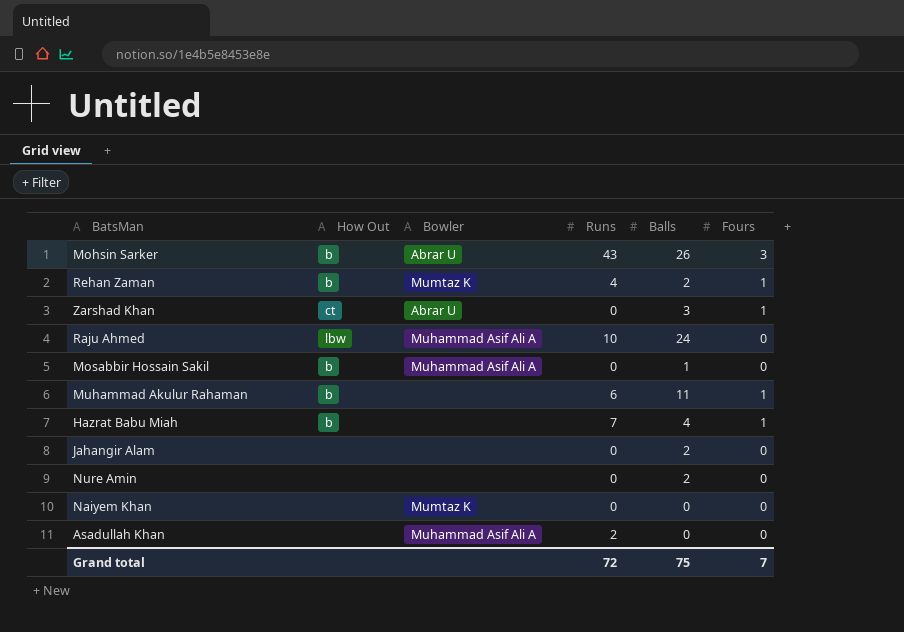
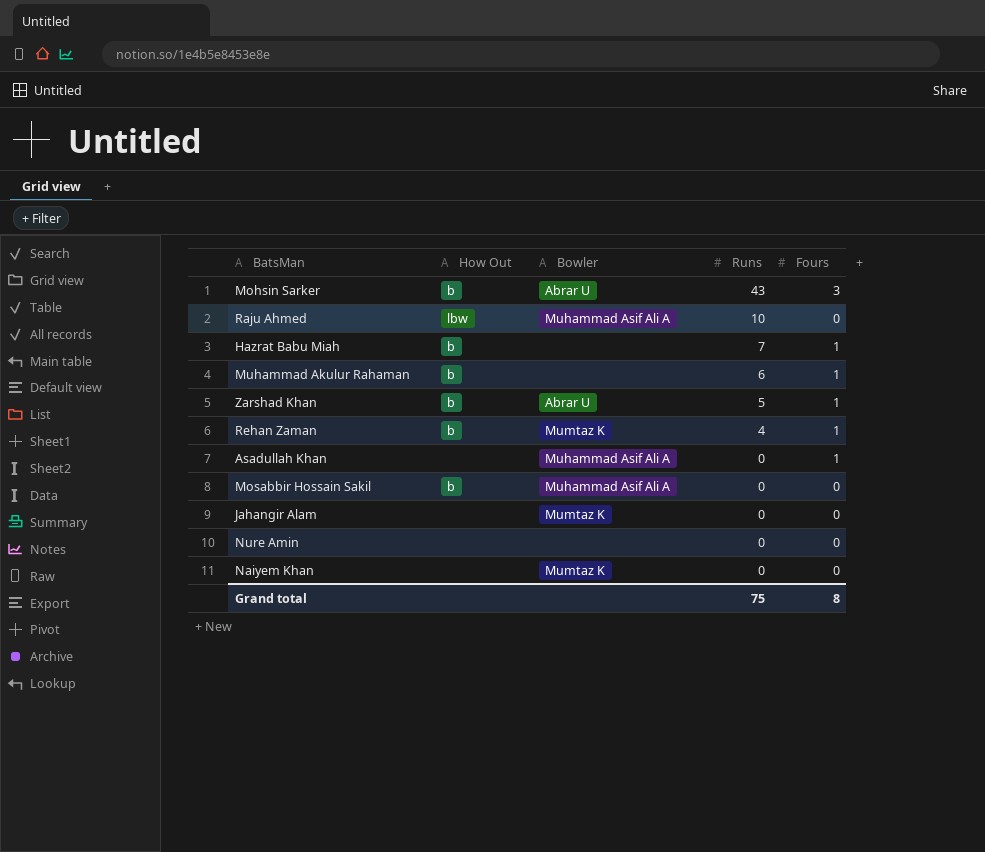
row order: none -> Runs descending
column Balls | position: 5 -> none
Zarshad Khan | How Out: ct -> b
Zarshad Khan | Runs: 0 -> 5
Asadullah Khan | Runs: 2 -> 0
Asadullah Khan | Fours: 0 -> 1
Jahangir Alam | Bowler: none -> Mumtaz K
Grand total | Runs: 72 -> 75
Grand total | Fours: 7 -> 8

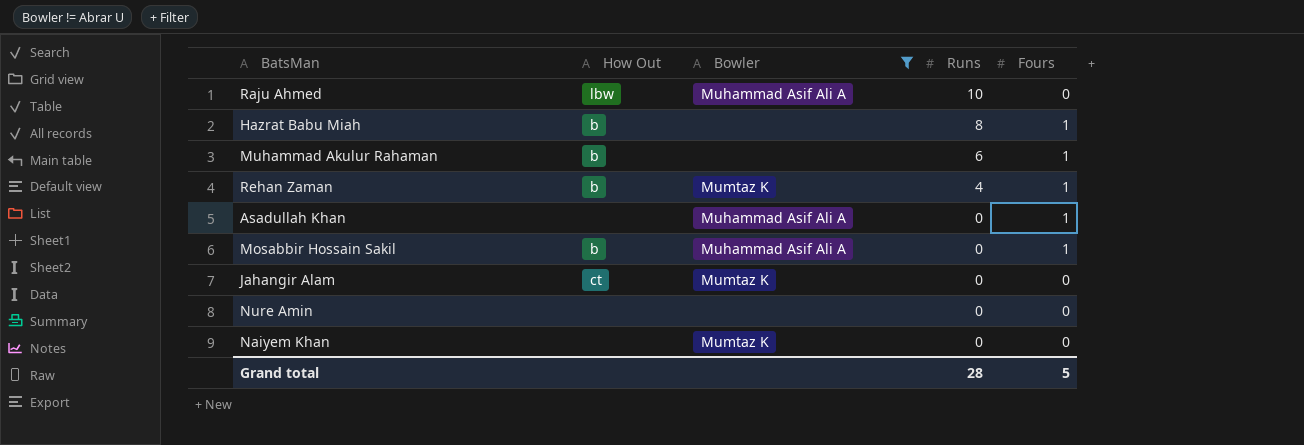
filter: none -> Bowler != Abrar U
Hazrat Babu Miah | Runs: 7 -> 8
Mosabbir Hossain Sakil | Fours: 0 -> 1
Jahangir Alam | How Out: none -> ct
Grand total | Runs: 75 -> 28
Grand total | Fours: 8 -> 5

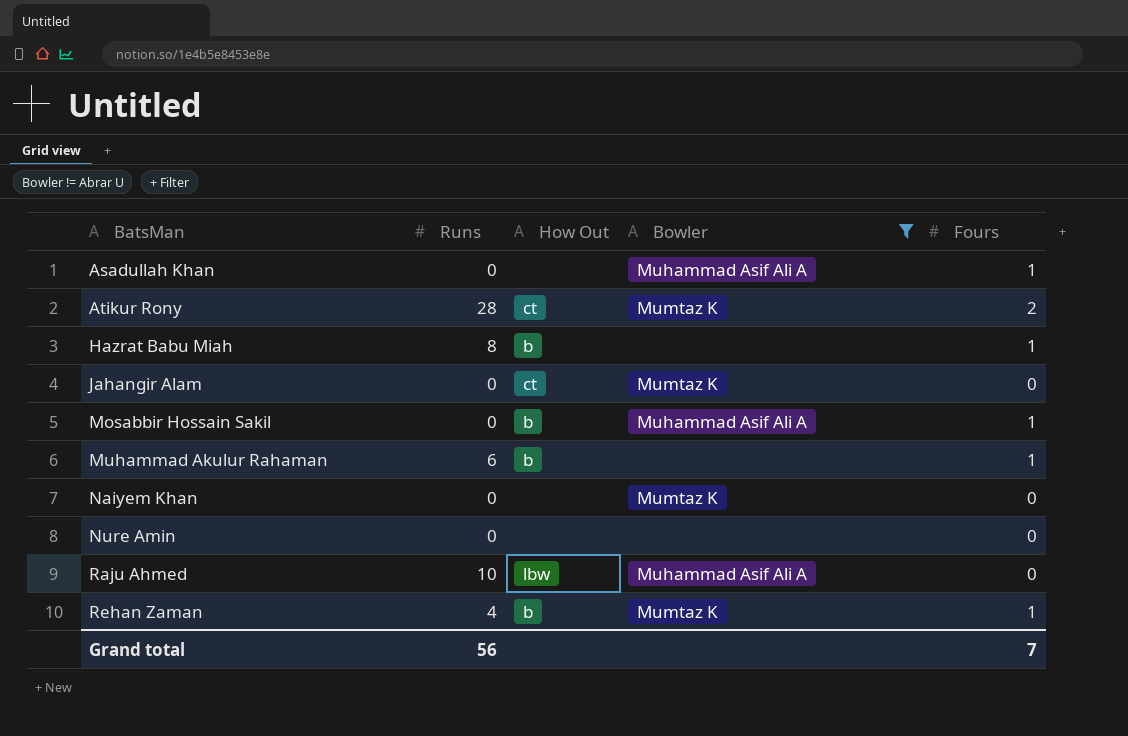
row order: Runs descending -> BatsMan ascending
column Runs | position: 4 -> 2
row Atikur Rony: none -> 28 | ct | Mumtaz K | 2
Grand total | Runs: 28 -> 56
Grand total | Fours: 5 -> 7

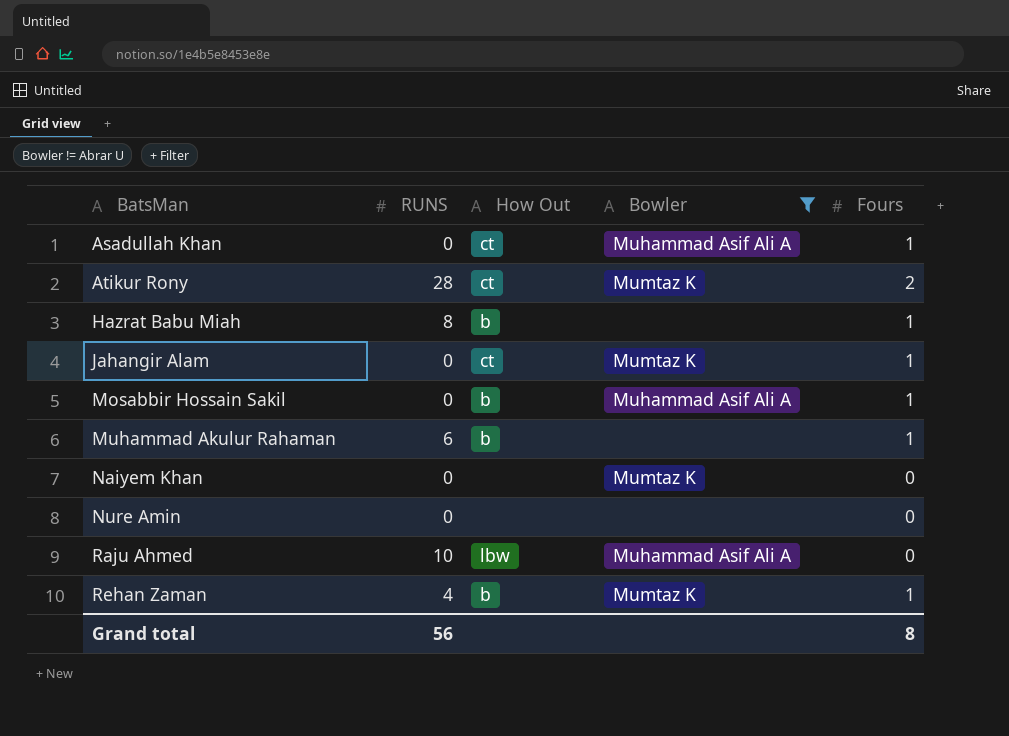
column name: Runs -> RUNS
Asadullah Khan | How Out: none -> ct
Jahangir Alam | Fours: 0 -> 1
Grand total | Fours: 7 -> 8

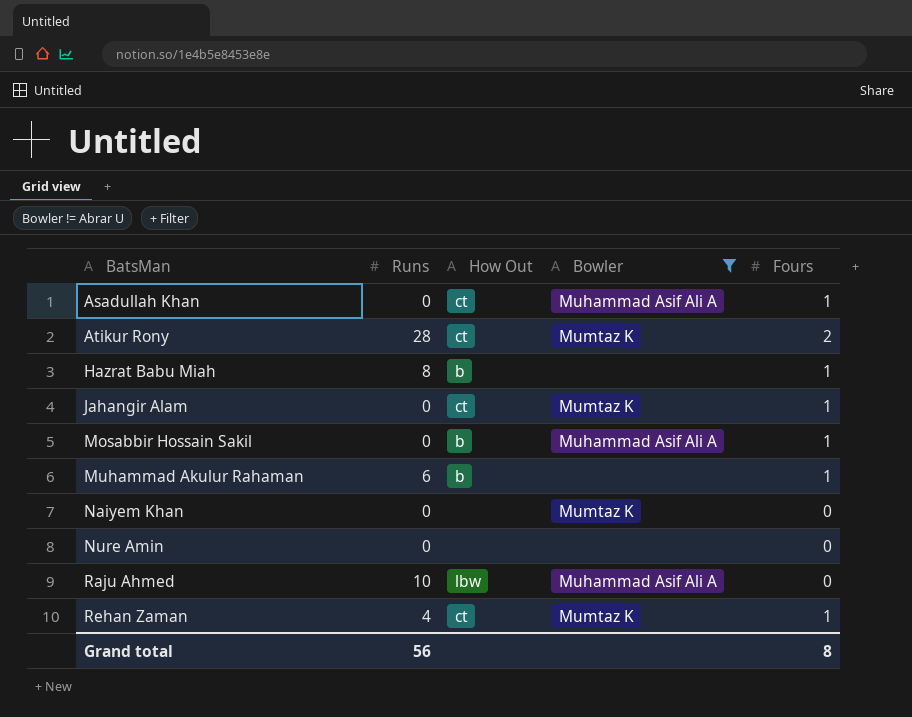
column name: RUNS -> Runs
Rehan Zaman | How Out: b -> ct

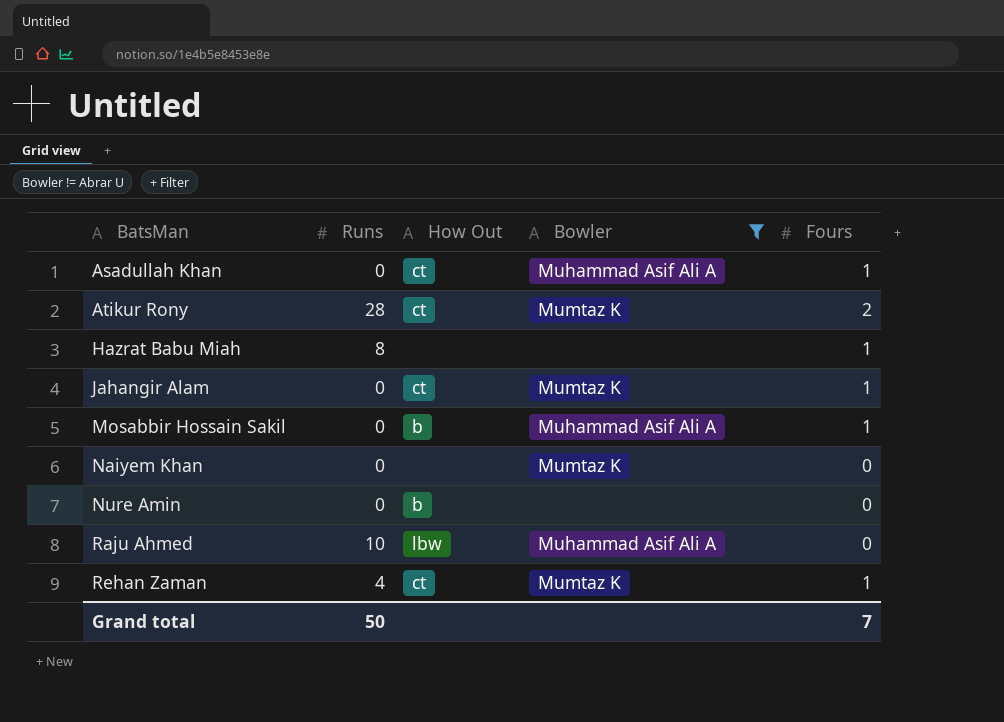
row Muhammad Akulur Rahaman: 6 | b | none | 1 -> none
Hazrat Babu Miah | How Out: b -> none
Nure Amin | How Out: none -> b
Grand total | Runs: 56 -> 50
Grand total | Fours: 8 -> 7

